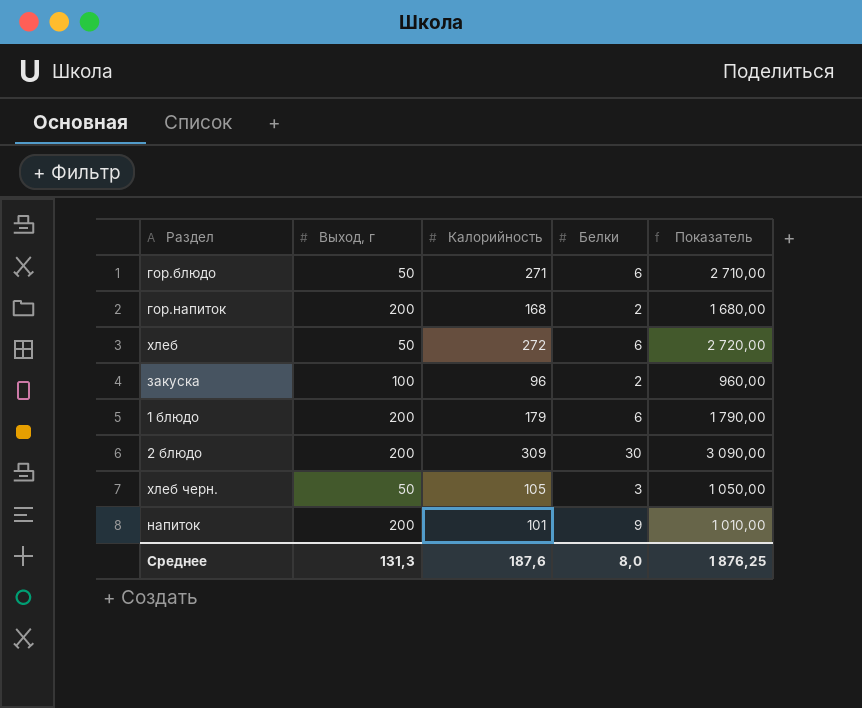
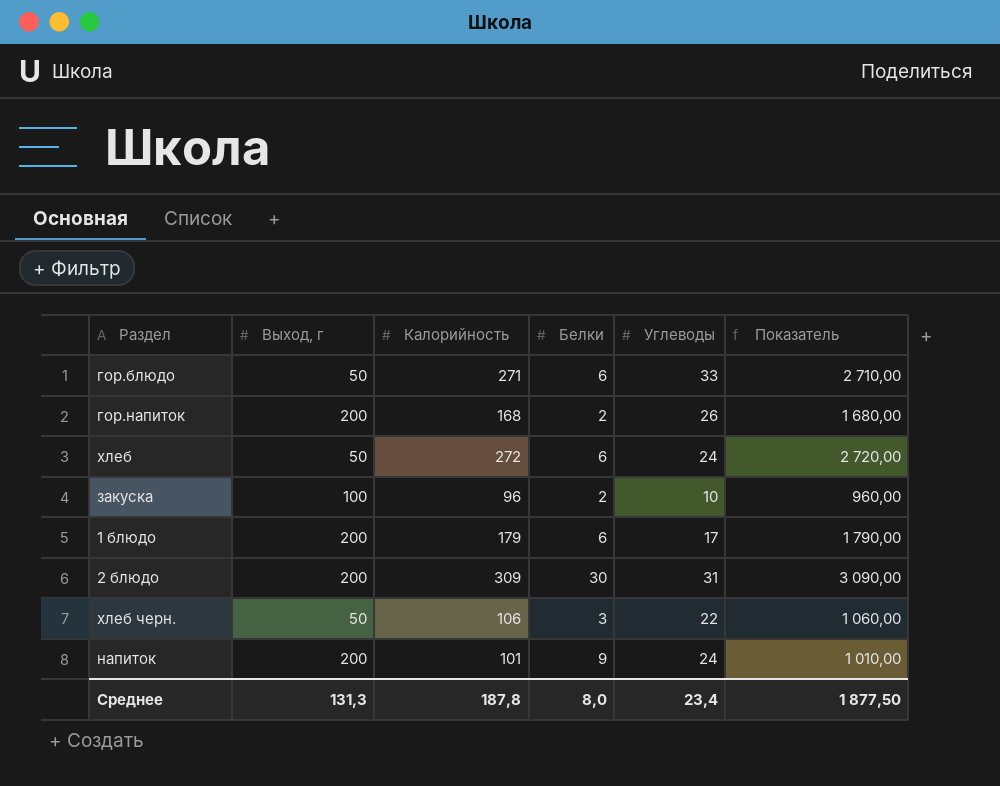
column Углеводы | position: none -> 5
хлеб черн. | Калорийность: 105 -> 106
хлеб черн. | Показатель: 1 050,00 -> 1 060,00
Среднее | Калорийность: 187,6 -> 187,8
Среднее | Показатель: 1 876,25 -> 1 877,50

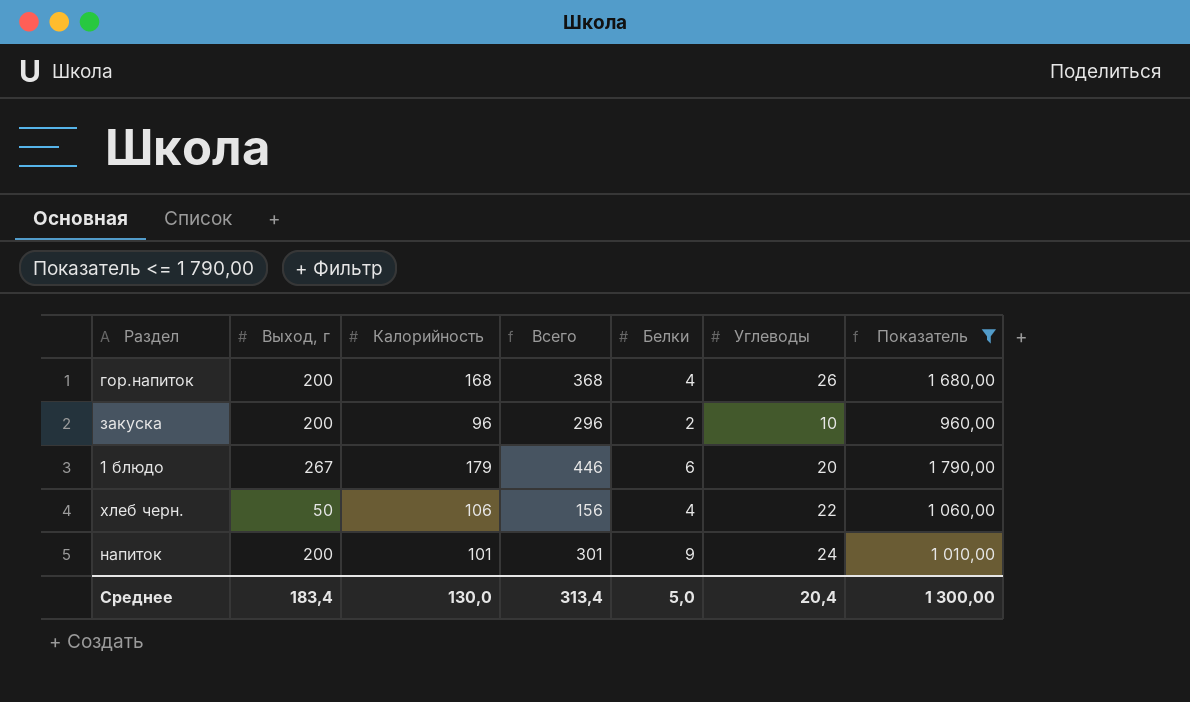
filter: none -> Показатель <= 1 790,00
column Всего | formula: none -> [Выход, г] + [Калорийность]
гор.напиток | Белки: 2 -> 4
закуска | Выход, г: 100 -> 200
1 блюдо | Выход, г: 200 -> 267
1 блюдо | Углеводы: 17 -> 20
хлеб черн. | Белки: 3 -> 4
Среднее | Выход, г: 131,3 -> 183,4
Среднее | Калорийность: 187,8 -> 130,0
Среднее | Белки: 8,0 -> 5,0
Среднее | Углеводы: 23,4 -> 20,4
Среднее | Показатель: 1 877,50 -> 1 300,00

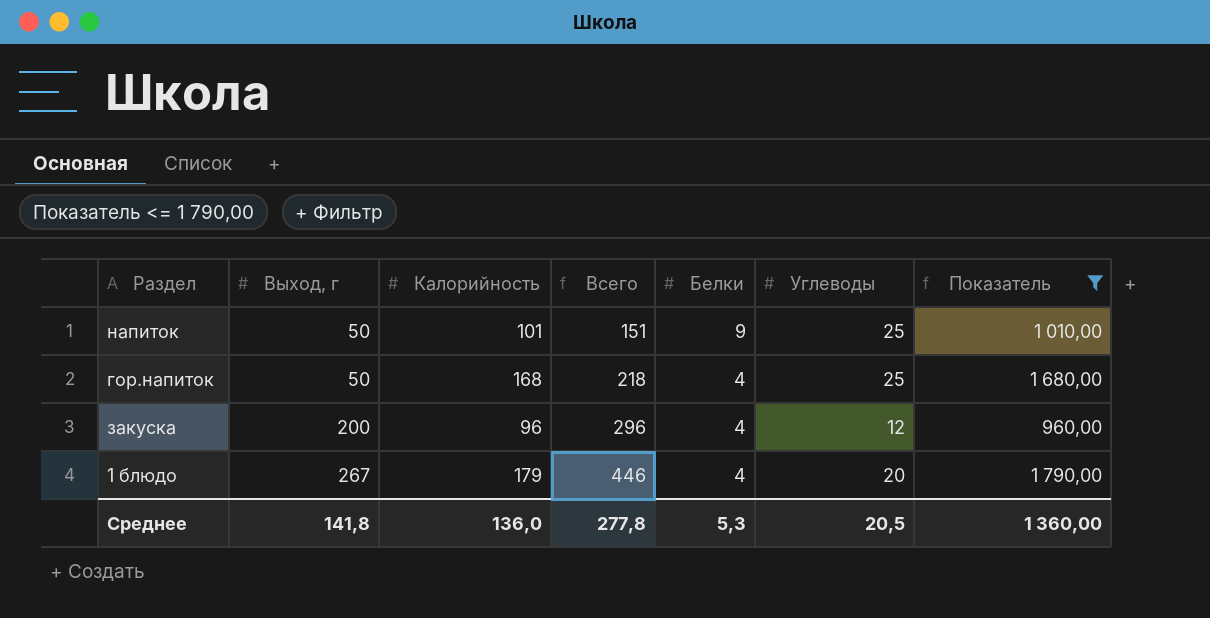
row order: none -> Выход, г ascending
row хлеб черн.: 50 | 106 | 156 | 4 | 22 | 1 060,00 -> none
напиток | Выход, г: 200 -> 50
напиток | Всего: 301 -> 151
напиток | Углеводы: 24 -> 25
гор.напиток | Выход, г: 200 -> 50
гор.напиток | Всего: 368 -> 218
гор.напиток | Углеводы: 26 -> 25
закуска | Белки: 2 -> 4
закуска | Углеводы: 10 -> 12
1 блюдо | Белки: 6 -> 4
Среднее | Выход, г: 183,4 -> 141,8
Среднее | Калорийность: 130,0 -> 136,0
Среднее | Всего: 313,4 -> 277,8
Среднее | Белки: 5,0 -> 5,3
Среднее | Углеводы: 20,4 -> 20,5
Среднее | Показатель: 1 300,00 -> 1 360,00

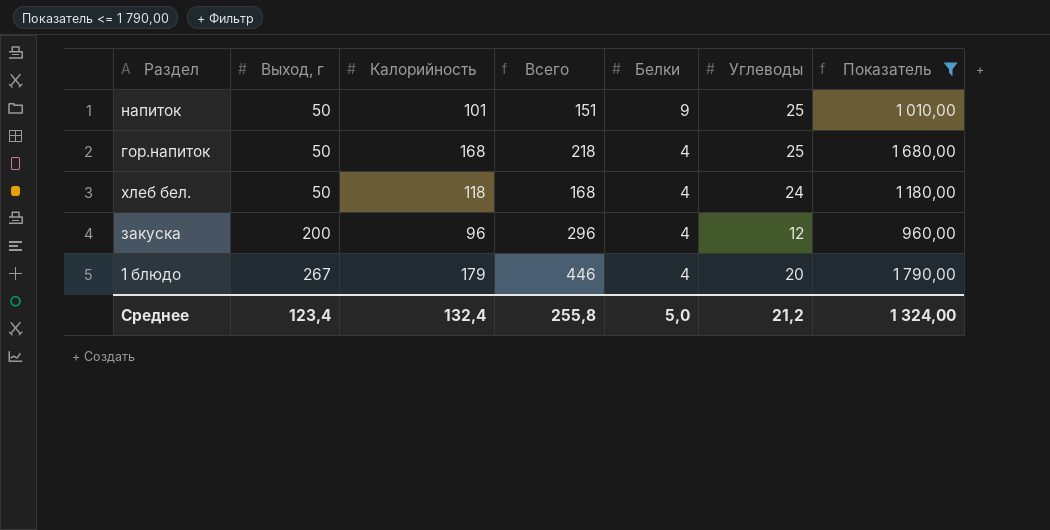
row хлеб бел.: none -> 50 | 118 | 168 | 4 | 24 | 1 180,00
Среднее | Выход, г: 141,8 -> 123,4
Среднее | Калорийность: 136,0 -> 132,4
Среднее | Всего: 277,8 -> 255,8
Среднее | Белки: 5,3 -> 5,0
Среднее | Углеводы: 20,5 -> 21,2
Среднее | Показатель: 1 360,00 -> 1 324,00

